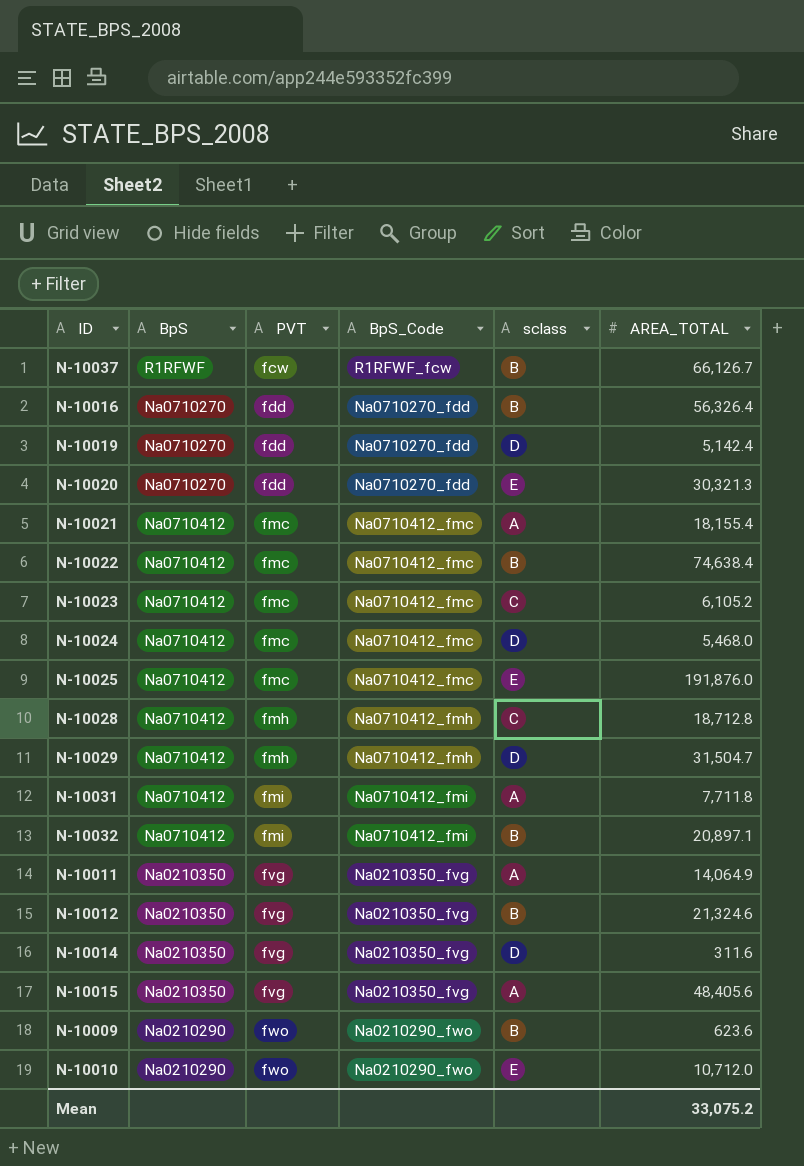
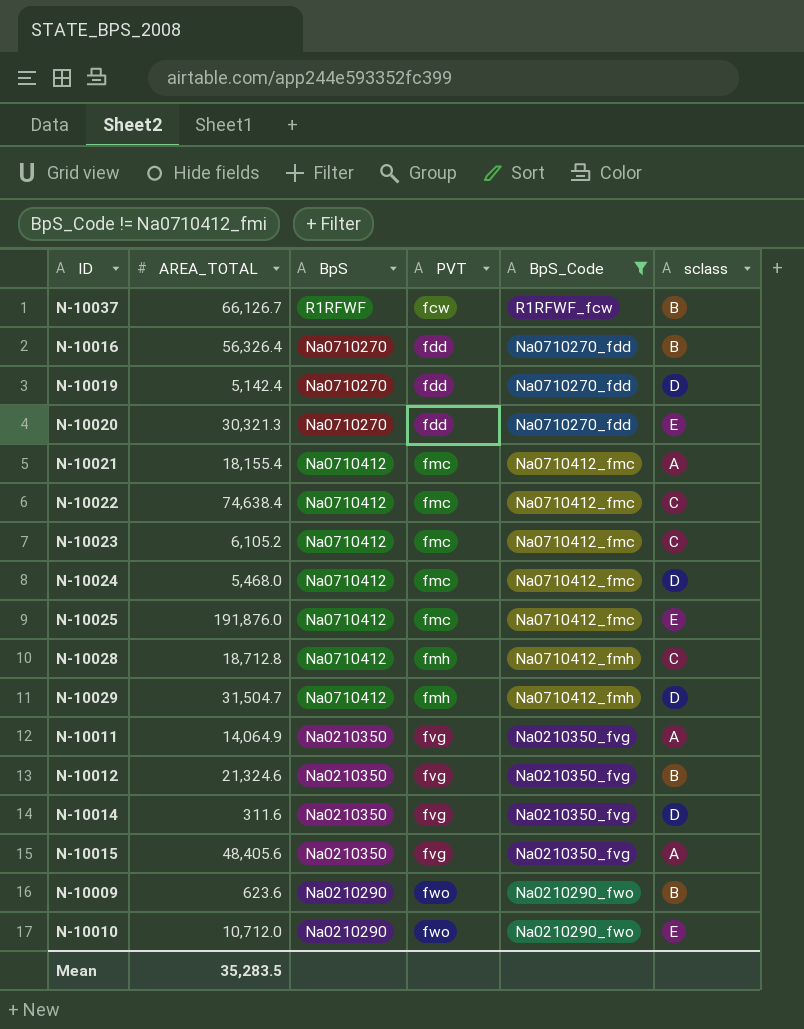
filter: none -> BpS_Code != Na0710412_fmi
column AREA_TOTAL | position: 6 -> 2
N-10022 | sclass: B -> C
Mean | AREA_TOTAL: 33,075.2 -> 35,283.5

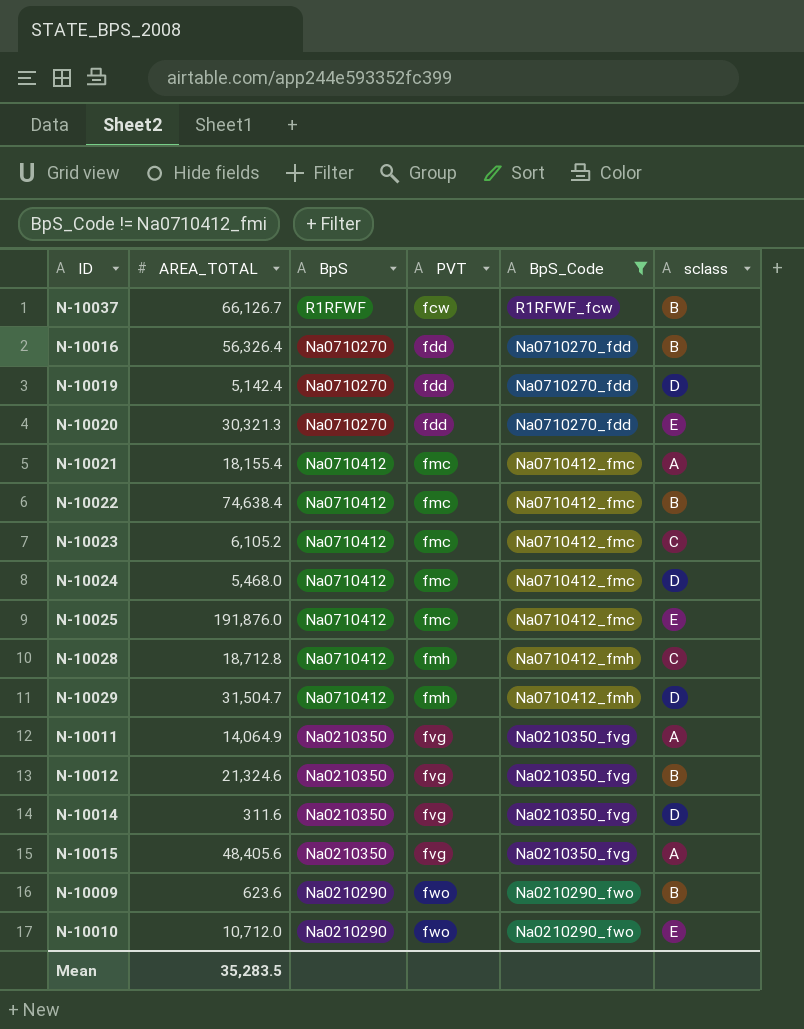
N-10022 | sclass: C -> B

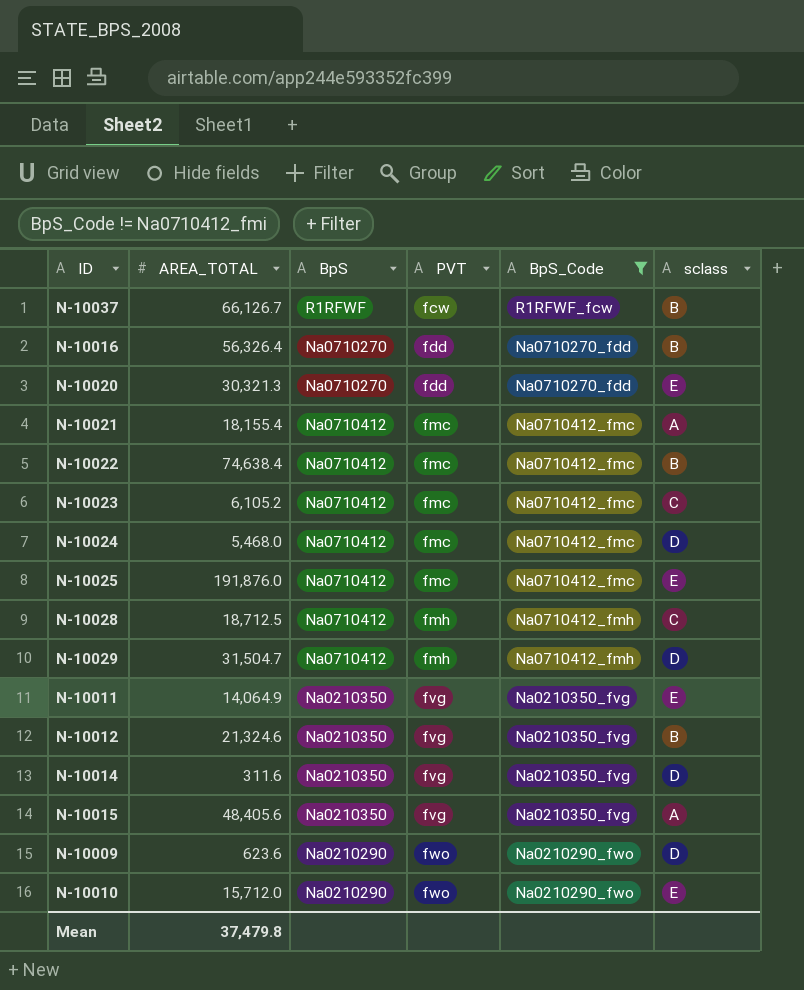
row N-10019: 5,142.4 | Na0710270 | fdd | Na0710270_fdd | D -> none
N-10028 | AREA_TOTAL: 18,712.8 -> 18,712.5
N-10011 | sclass: A -> E
N-10009 | sclass: B -> D
N-10010 | AREA_TOTAL: 10,712.0 -> 15,712.0
Mean | AREA_TOTAL: 35,283.5 -> 37,479.8

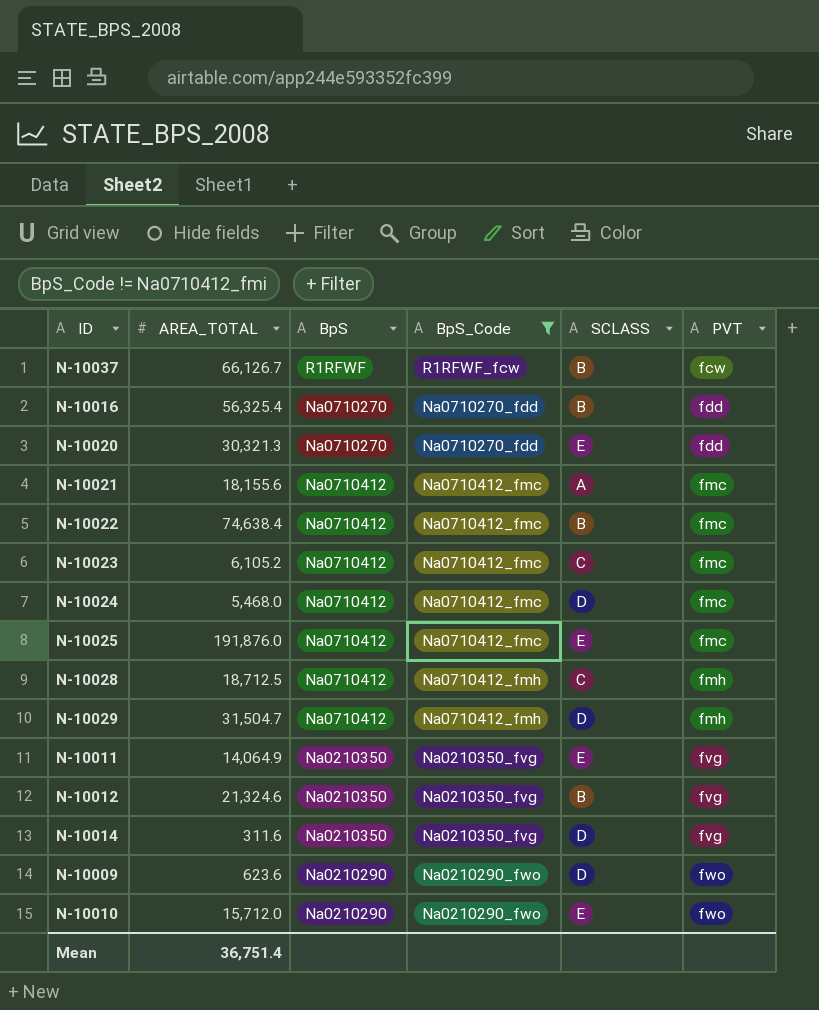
column name: sclass -> SCLASS
column PVT | position: 4 -> 6
row N-10015: 48,405.6 | Na0210350 | fvg | Na0210350_fvg | A -> none
N-10016 | AREA_TOTAL: 56,326.4 -> 56,325.4
N-10021 | AREA_TOTAL: 18,155.4 -> 18,155.6
Mean | AREA_TOTAL: 37,479.8 -> 36,751.4

